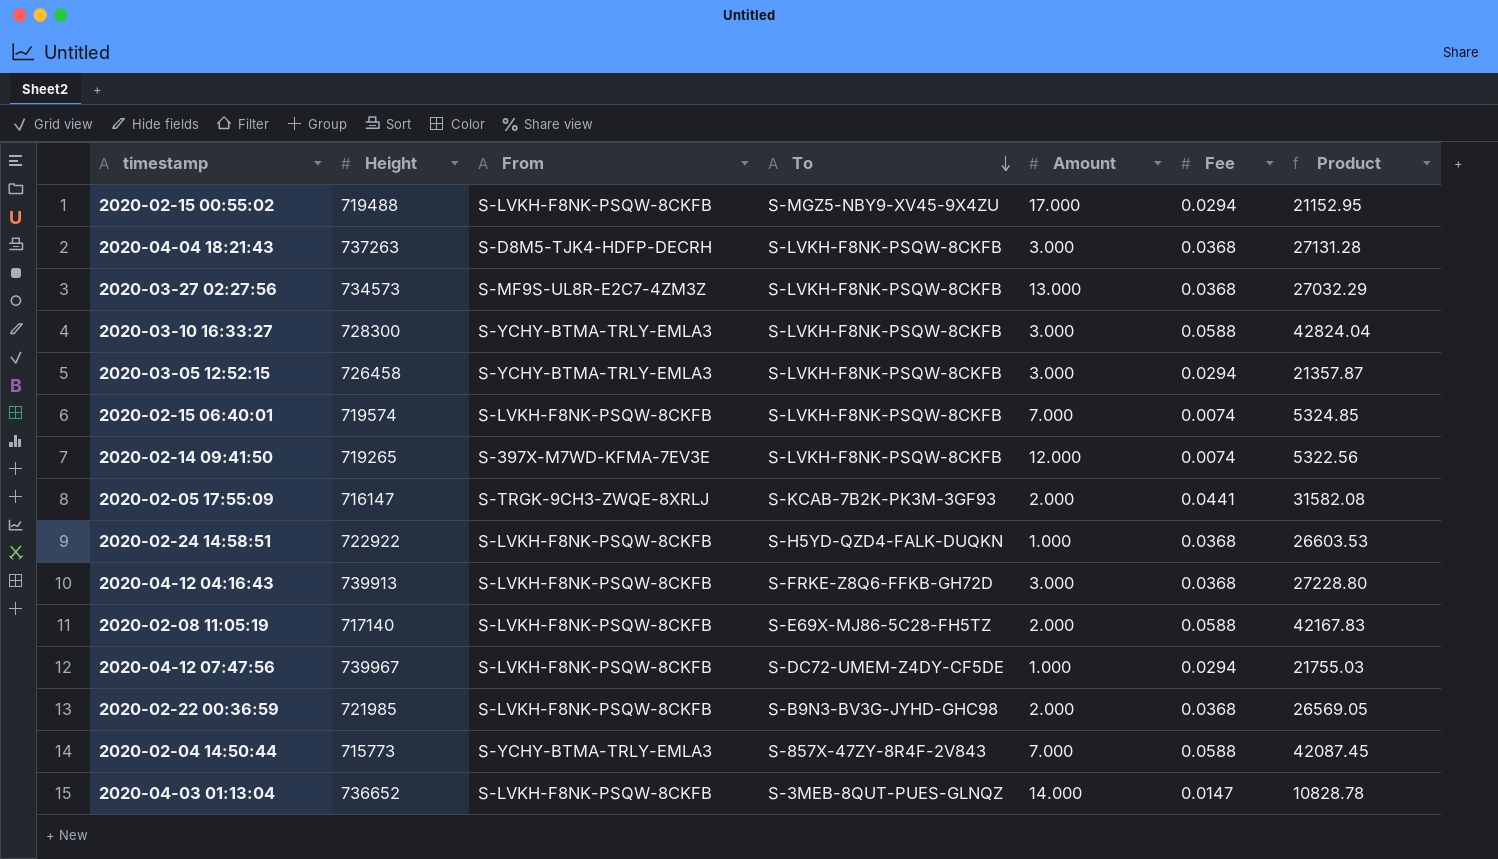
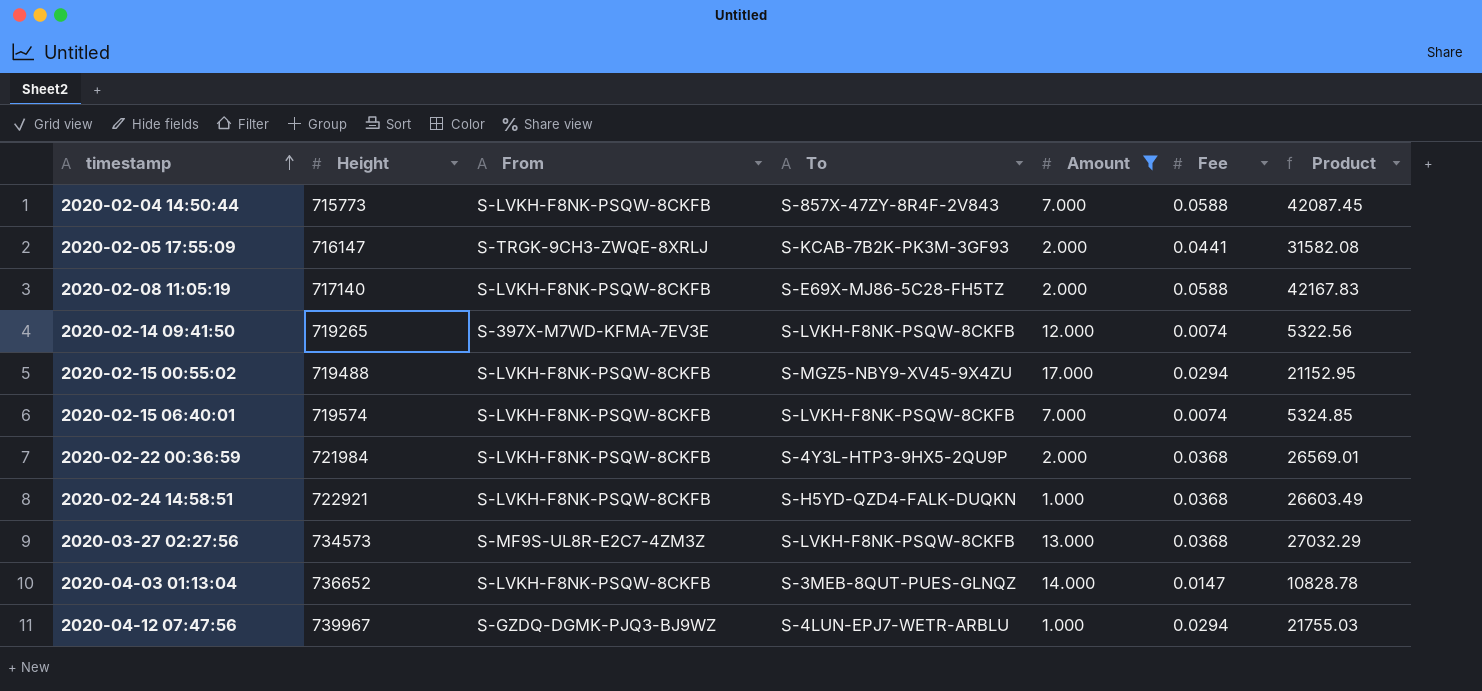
filter: none -> Amount != 3.000
row order: To descending -> timestamp ascending
2020-02-04 14:50:44 | From: S-YCHY-BTMA-TRLY-EMLA3 -> S-LVKH-F8NK-PSQW-8CKFB
2020-02-22 00:36:59 | Height: 721985 -> 721984
2020-02-22 00:36:59 | To: S-B9N3-BV3G-JYHD-GHC98 -> S-4Y3L-HTP3-9HX5-2QU9P
2020-02-22 00:36:59 | Product: 26569.05 -> 26569.01
2020-02-24 14:58:51 | Height: 722922 -> 722921
2020-02-24 14:58:51 | Product: 26603.53 -> 26603.49
2020-04-12 07:47:56 | From: S-LVKH-F8NK-PSQW-8CKFB -> S-GZDQ-DGMK-PJQ3-BJ9WZ
2020-04-12 07:47:56 | To: S-DC72-UMEM-Z4DY-CF5DE -> S-4LUN-EPJ7-WETR-ARBLU

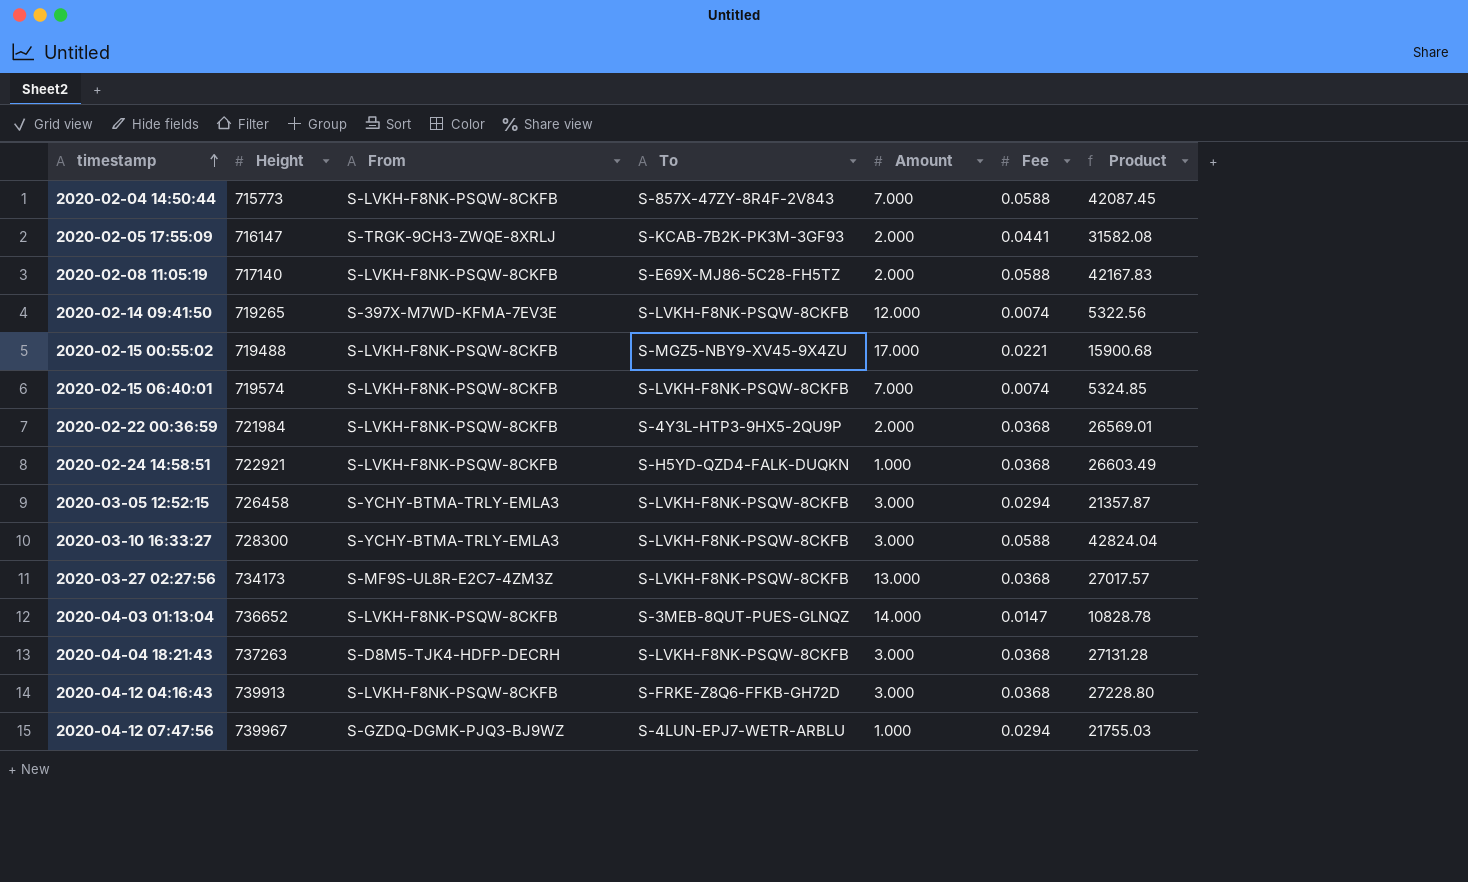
filter: Amount != 3.000 -> none
2020-02-15 00:55:02 | Fee: 0.0294 -> 0.0221
2020-02-15 00:55:02 | Product: 21152.95 -> 15900.68
2020-03-27 02:27:56 | Height: 734573 -> 734173
2020-03-27 02:27:56 | Product: 27032.29 -> 27017.57

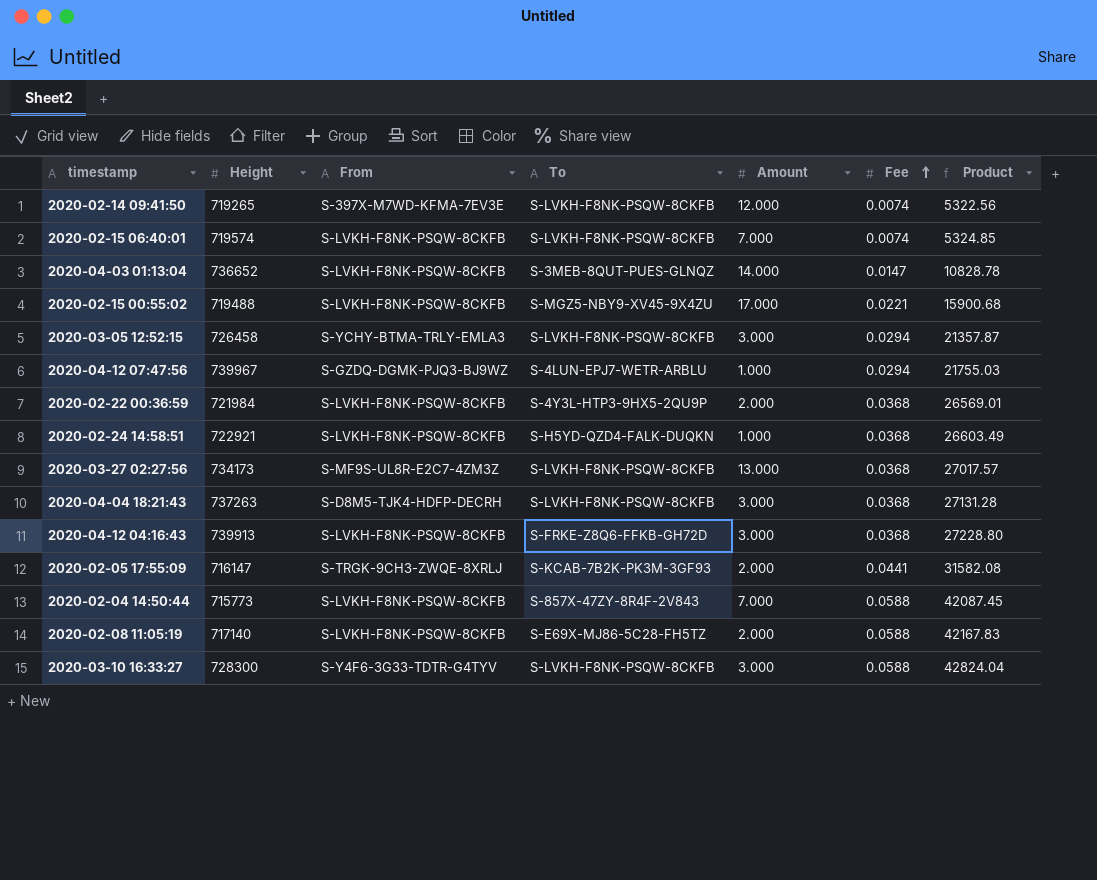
row order: timestamp ascending -> Fee ascending
2020-03-10 16:33:27 | From: S-YCHY-BTMA-TRLY-EMLA3 -> S-Y4F6-3G33-TDTR-G4TYV

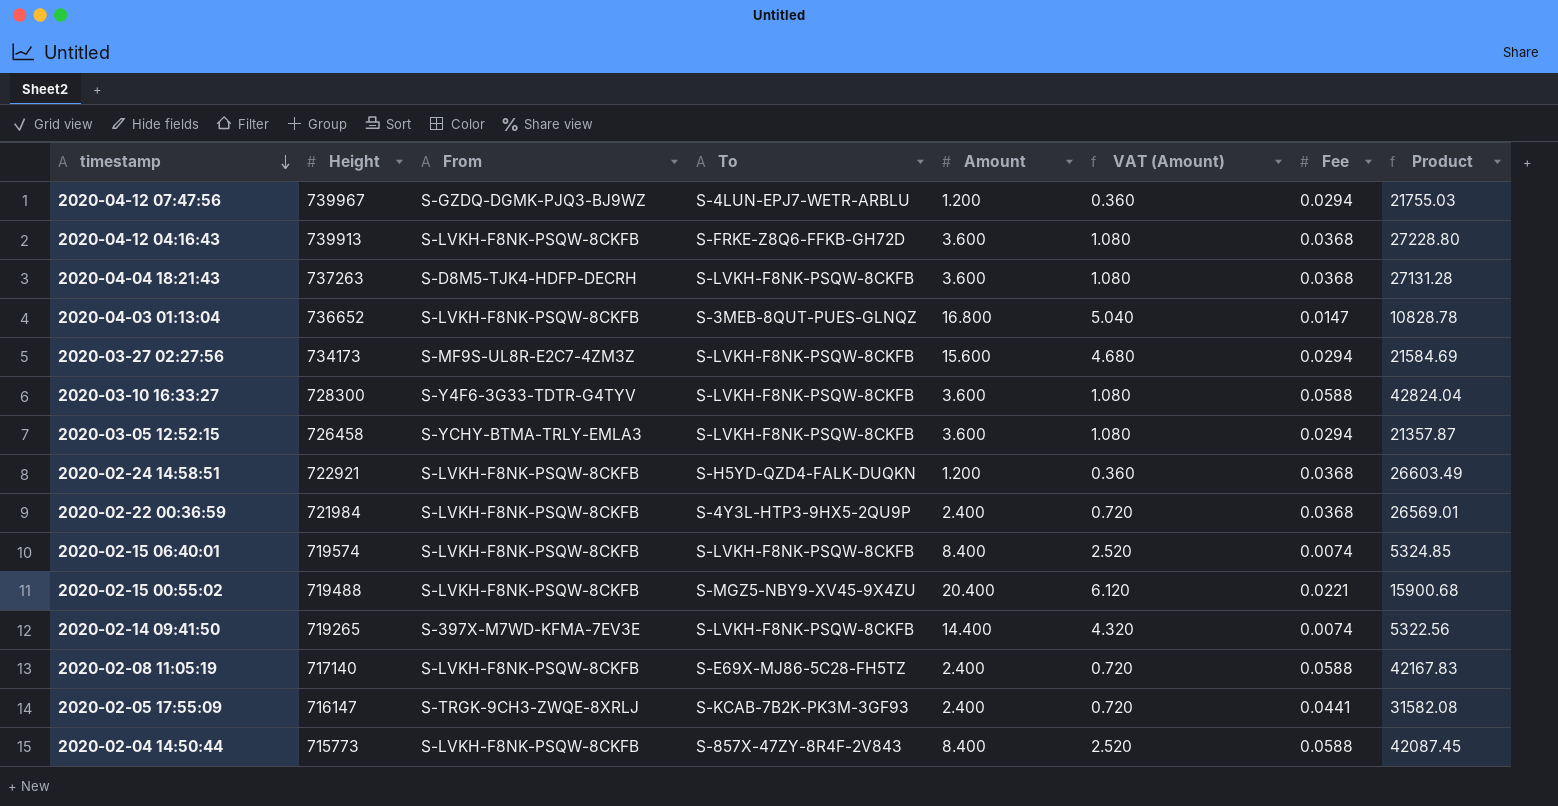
row order: Fee ascending -> timestamp descending
column VAT (Amount) | formula: none -> [Amount] * 0.3
2020-04-12 07:47:56 | Amount: 1.000 -> 1.200
2020-04-12 04:16:43 | Amount: 3.000 -> 3.600
2020-04-04 18:21:43 | Amount: 3.000 -> 3.600
2020-04-03 01:13:04 | Amount: 14.000 -> 16.800
2020-03-27 02:27:56 | Amount: 13.000 -> 15.600
2020-03-27 02:27:56 | Fee: 0.0368 -> 0.0294
2020-03-27 02:27:56 | Product: 27017.57 -> 21584.69
2020-03-10 16:33:27 | Amount: 3.000 -> 3.600
2020-03-05 12:52:15 | Amount: 3.000 -> 3.600
2020-02-24 14:58:51 | Amount: 1.000 -> 1.200
2020-02-22 00:36:59 | Amount: 2.000 -> 2.400
2020-02-15 06:40:01 | Amount: 7.000 -> 8.400
2020-02-15 00:55:02 | Amount: 17.000 -> 20.400
2020-02-14 09:41:50 | Amount: 12.000 -> 14.400
2020-02-08 11:05:19 | Amount: 2.000 -> 2.400
2020-02-05 17:55:09 | Amount: 2.000 -> 2.400
2020-02-04 14:50:44 | Amount: 7.000 -> 8.400

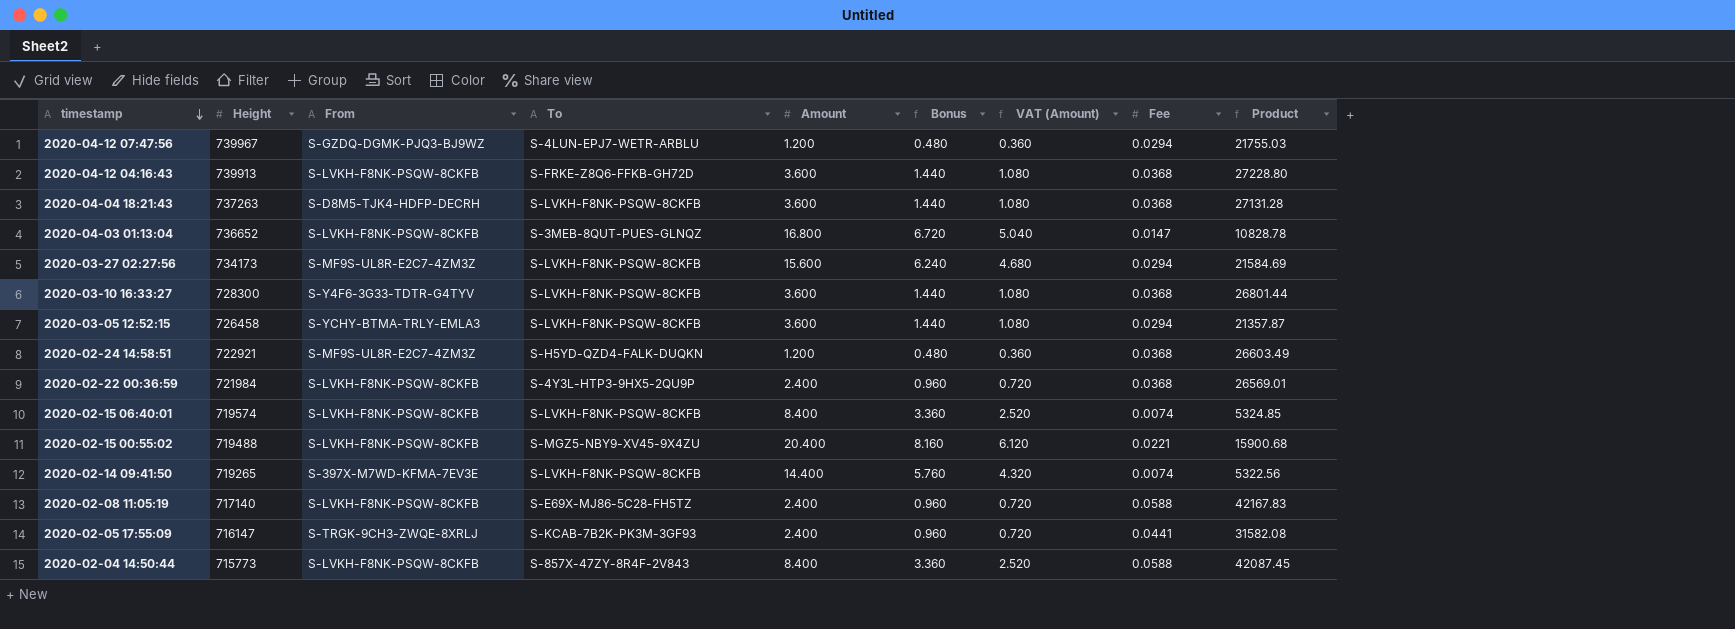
column Bonus | formula: none -> [Amount] * 0.4
2020-03-10 16:33:27 | Fee: 0.0588 -> 0.0368
2020-03-10 16:33:27 | Product: 42824.04 -> 26801.44
2020-02-24 14:58:51 | From: S-LVKH-F8NK-PSQW-8CKFB -> S-MF9S-UL8R-E2C7-4ZM3Z

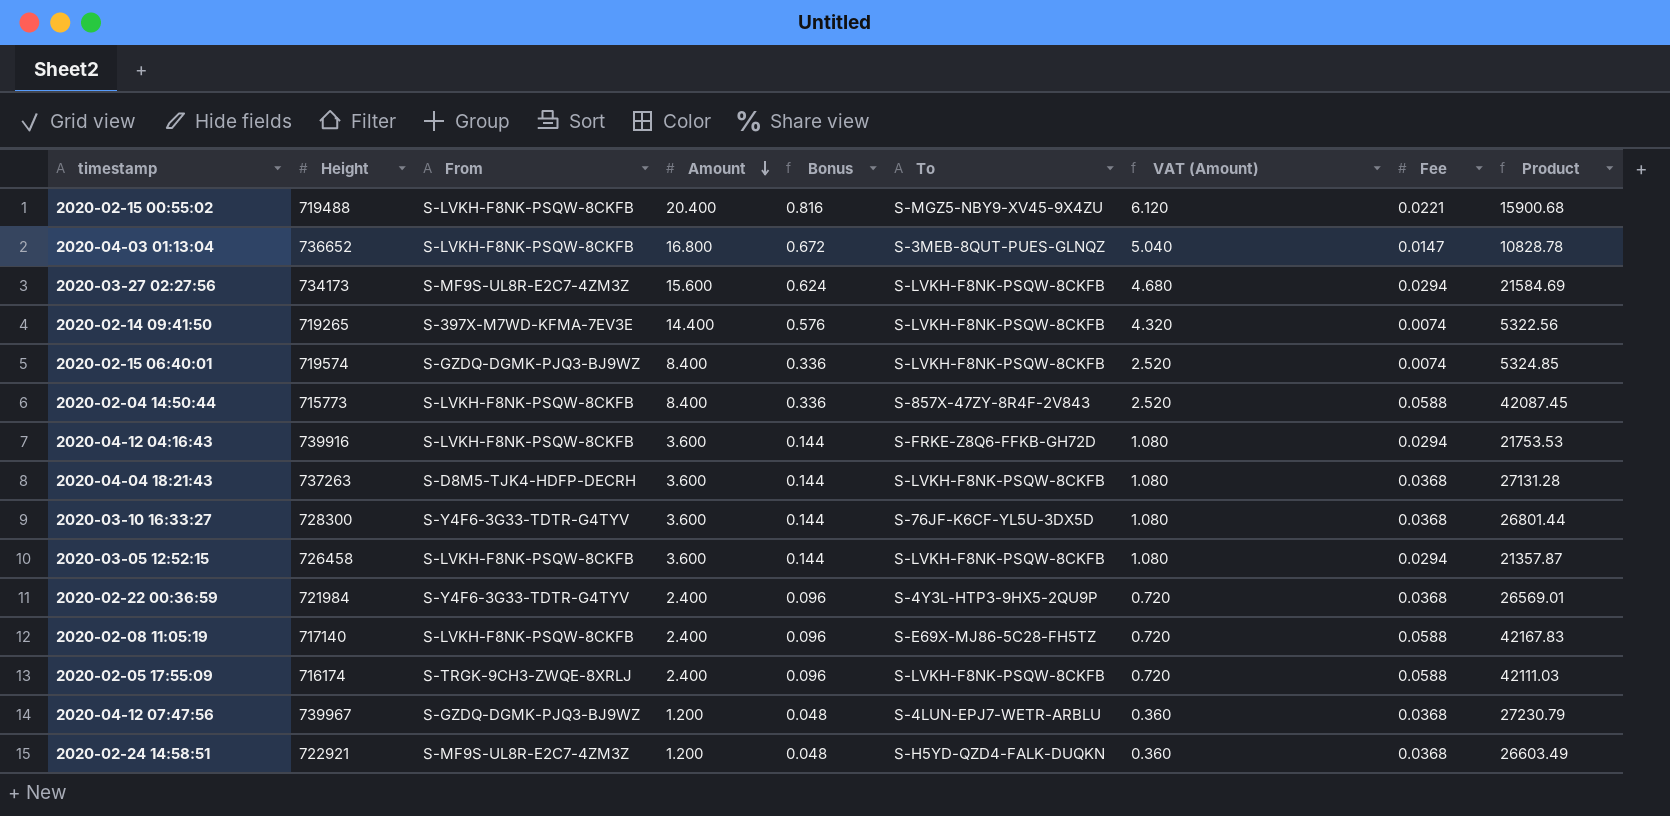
row order: timestamp descending -> Amount descending
column Bonus | formula: [Amount] * 0.4 -> [Amount] * 0.04
column To | position: 4 -> 6
2020-02-15 06:40:01 | From: S-LVKH-F8NK-PSQW-8CKFB -> S-GZDQ-DGMK-PJQ3-BJ9WZ
2020-04-12 04:16:43 | Height: 739913 -> 739916
2020-04-12 04:16:43 | Fee: 0.0368 -> 0.0294
2020-04-12 04:16:43 | Product: 27228.80 -> 21753.53
2020-03-10 16:33:27 | To: S-LVKH-F8NK-PSQW-8CKFB -> S-76JF-K6CF-YL5U-3DX5D
2020-03-05 12:52:15 | From: S-YCHY-BTMA-TRLY-EMLA3 -> S-LVKH-F8NK-PSQW-8CKFB
2020-02-22 00:36:59 | From: S-LVKH-F8NK-PSQW-8CKFB -> S-Y4F6-3G33-TDTR-G4TYV
2020-02-05 17:55:09 | Height: 716147 -> 716174
2020-02-05 17:55:09 | To: S-KCAB-7B2K-PK3M-3GF93 -> S-LVKH-F8NK-PSQW-8CKFB
2020-02-05 17:55:09 | Fee: 0.0441 -> 0.0588
2020-02-05 17:55:09 | Product: 31582.08 -> 42111.03
2020-04-12 07:47:56 | Fee: 0.0294 -> 0.0368
2020-04-12 07:47:56 | Product: 21755.03 -> 27230.79

